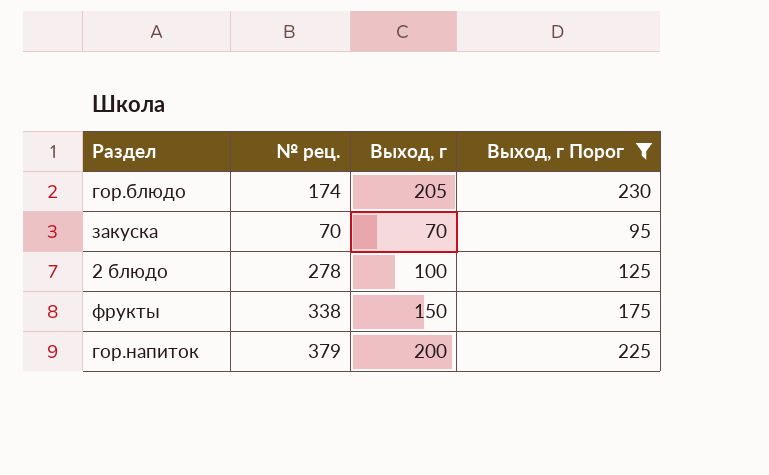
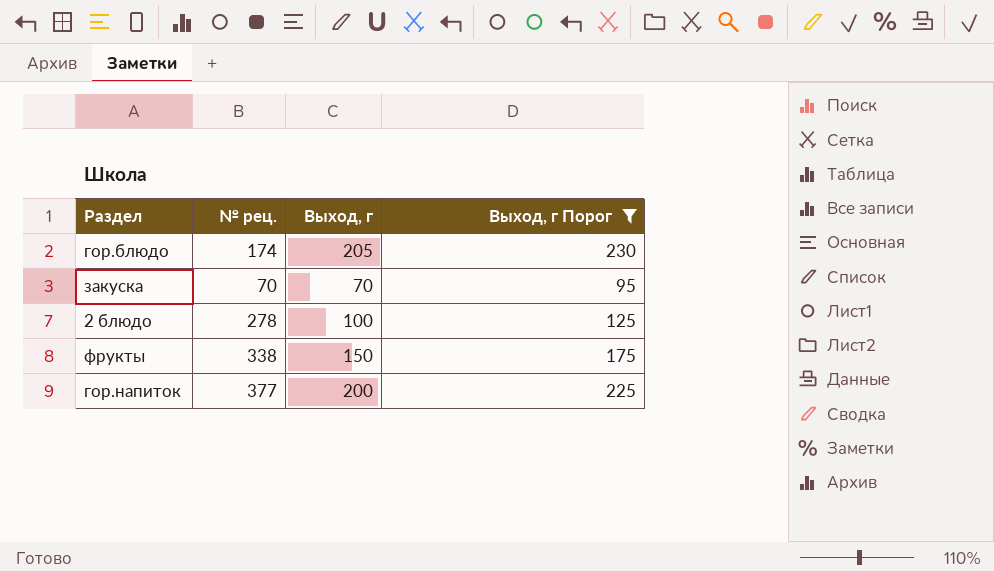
гор.напиток | № рец.: 379 -> 377

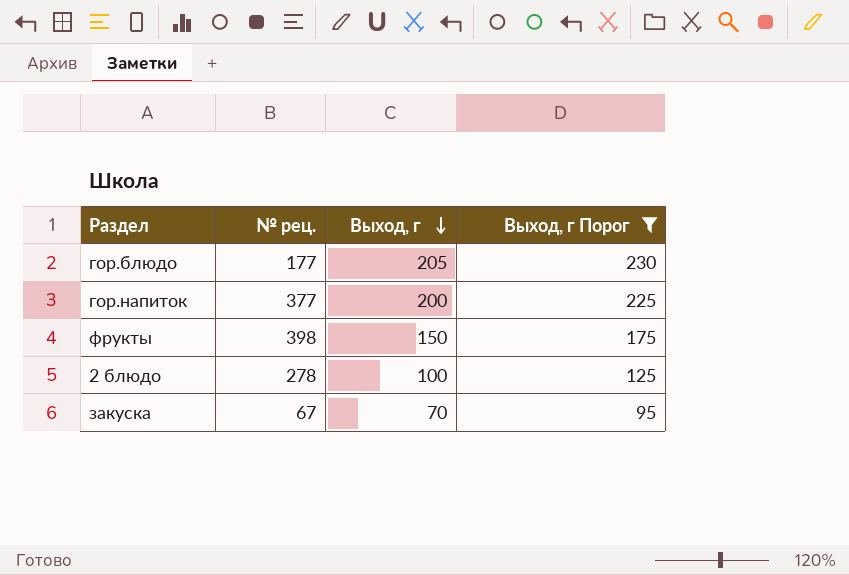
row order: none -> Выход, г descending
гор.блюдо | № рец.: 174 -> 177
фрукты | № рец.: 338 -> 398
закуска | № рец.: 70 -> 67

